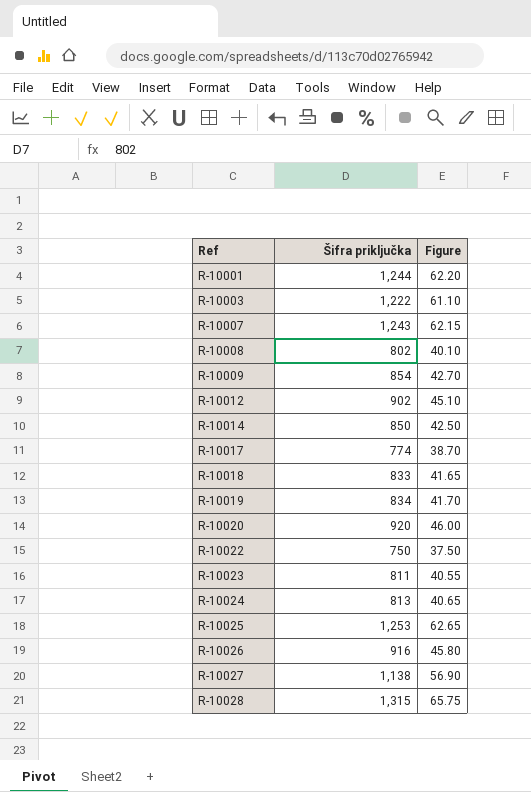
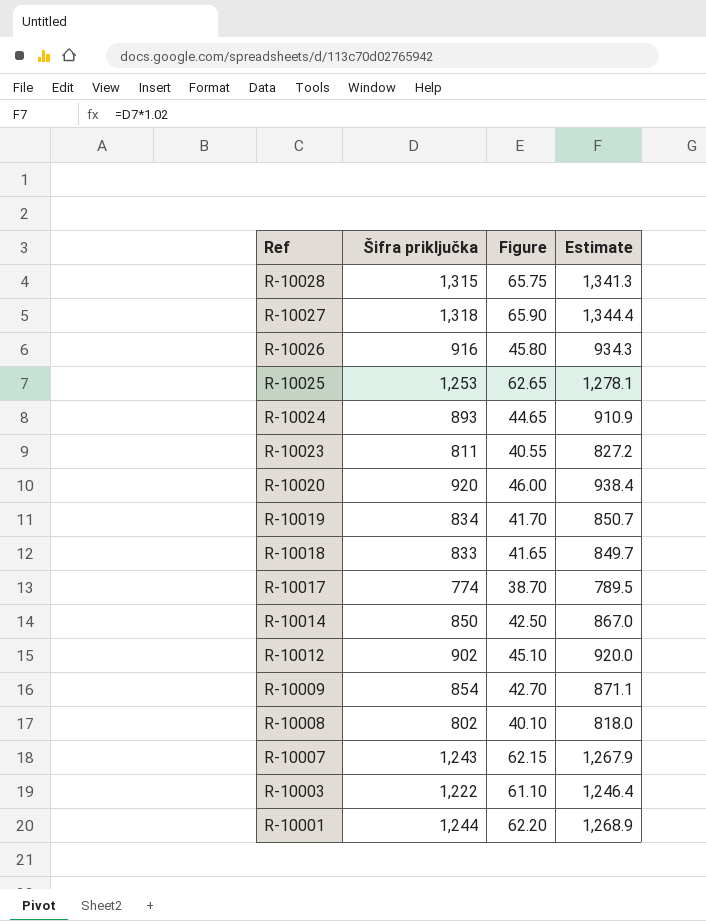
row order: Ref ascending -> Ref descending
column Estimate | formula: none -> [Šifra priključka] * 1.02
row R-10022: 750 | 37.50 -> none
R-10027 | Šifra priključka: 1,138 -> 1,318
R-10027 | Figure: 56.90 -> 65.90
R-10024 | Šifra priključka: 813 -> 893
R-10024 | Figure: 40.65 -> 44.65

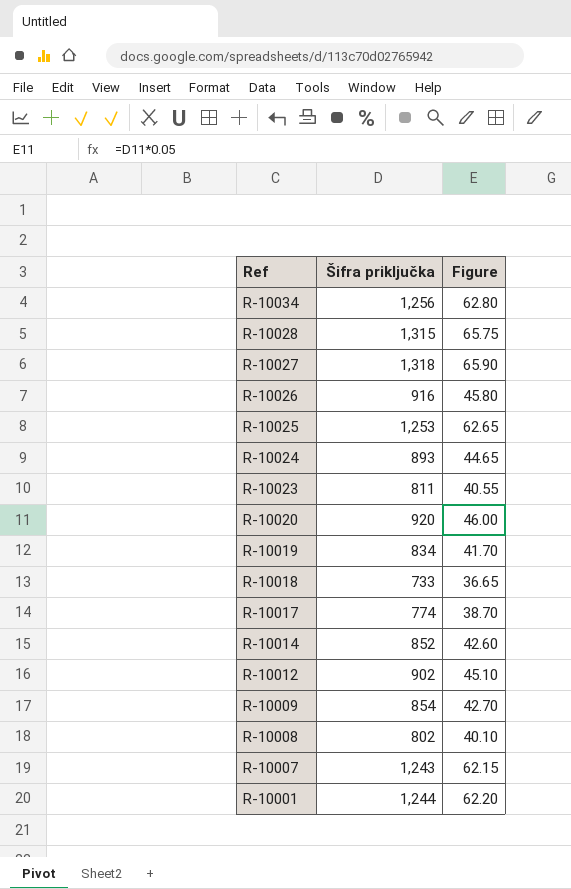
column Estimate | formula: [Šifra priključka] * 1.02 -> none
row R-10003: 1,222 | 61.10 | 1,246.4 -> none
row R-10034: none -> 1,256 | 62.80
R-10018 | Šifra priključka: 833 -> 733
R-10018 | Figure: 41.65 -> 36.65
R-10014 | Šifra priključka: 850 -> 852
R-10014 | Figure: 42.50 -> 42.60

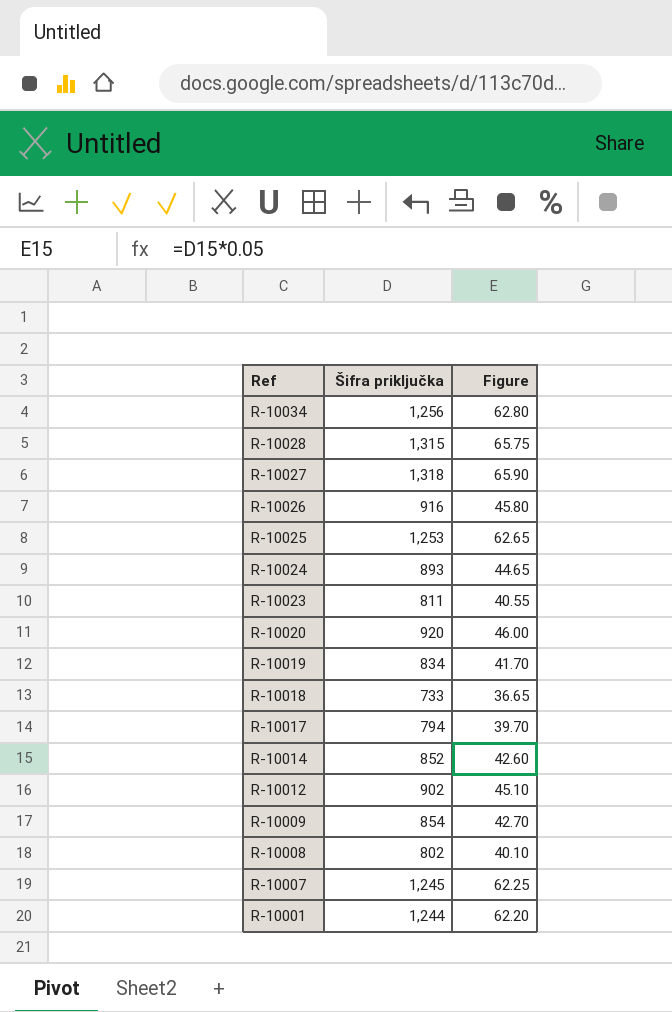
R-10017 | Šifra priključka: 774 -> 794
R-10017 | Figure: 38.70 -> 39.70
R-10007 | Šifra priključka: 1,243 -> 1,245
R-10007 | Figure: 62.15 -> 62.25

